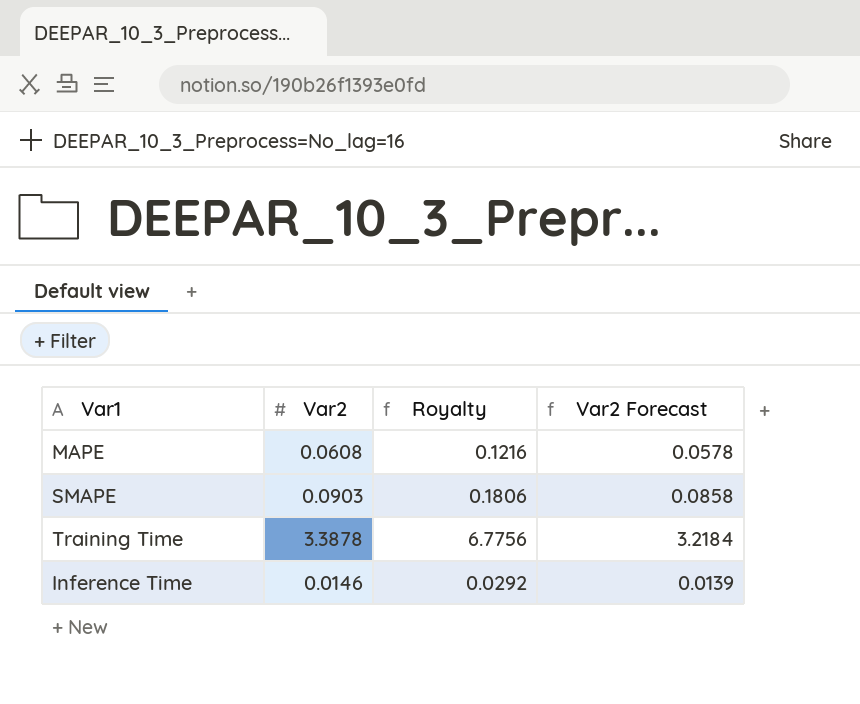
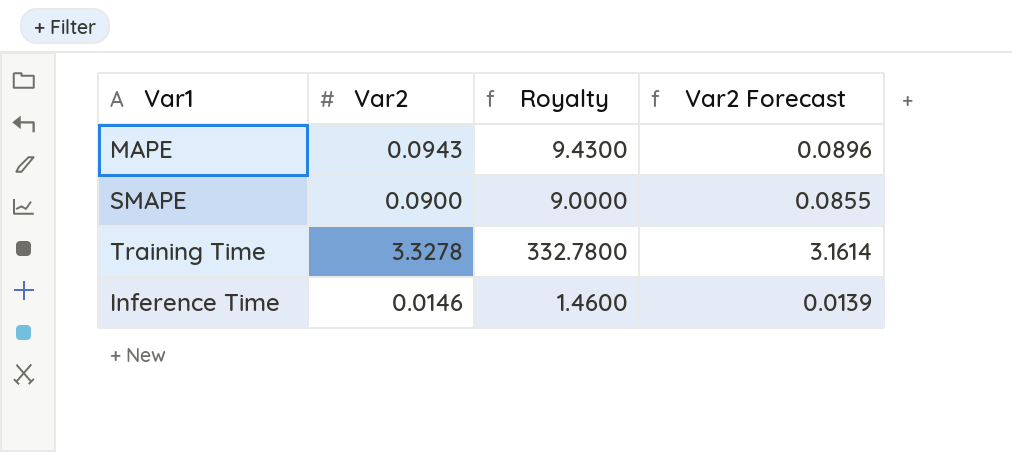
column Royalty | formula: [Var2] * 2 -> [Var2] * 100
MAPE | Var2: 0.0608 -> 0.0943
MAPE | Var2 Forecast: 0.0578 -> 0.0896
SMAPE | Var2: 0.0903 -> 0.0900
SMAPE | Var2 Forecast: 0.0858 -> 0.0855
Training Time | Var2: 3.3878 -> 3.3278
Training Time | Var2 Forecast: 3.2184 -> 3.1614

